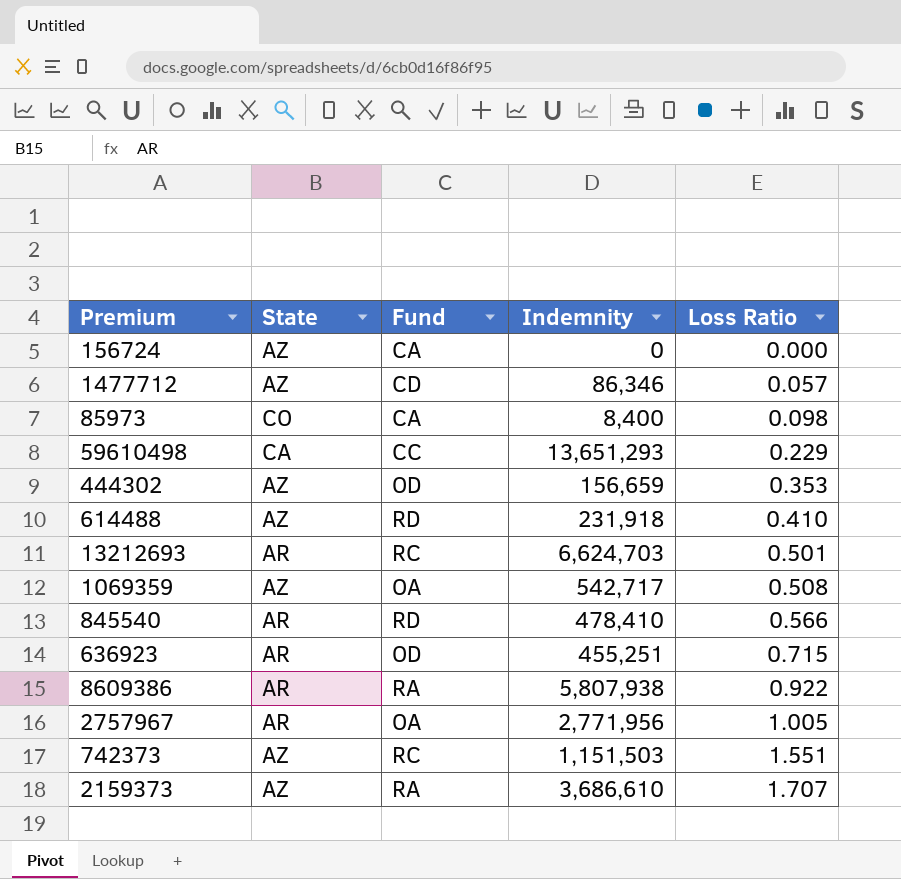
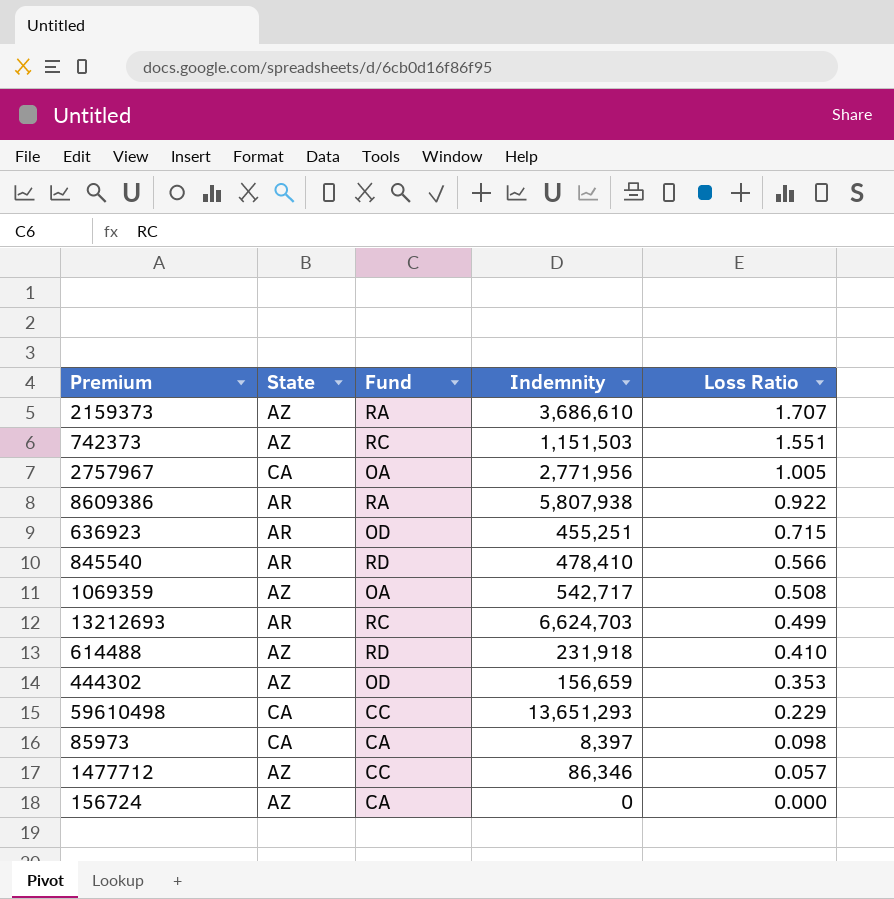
row order: Loss Ratio ascending -> Loss Ratio descending
2757967 | State: AR -> CA
13212693 | Loss Ratio: 0.501 -> 0.499
85973 | State: CO -> CA
85973 | Indemnity: 8,400 -> 8,397
1477712 | Fund: CD -> CC

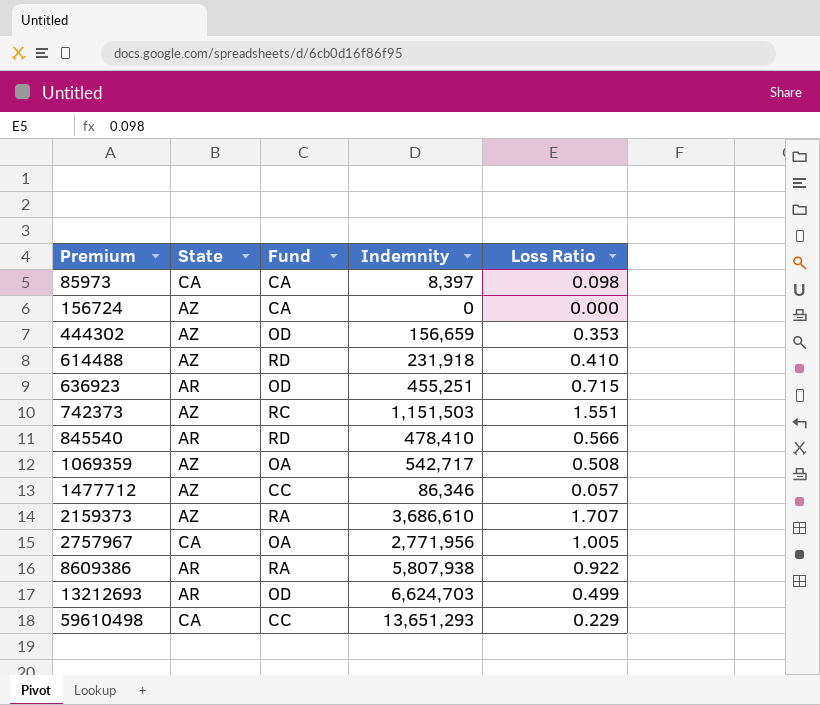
row order: Loss Ratio descending -> Premium ascending
13212693 | Fund: RC -> OD

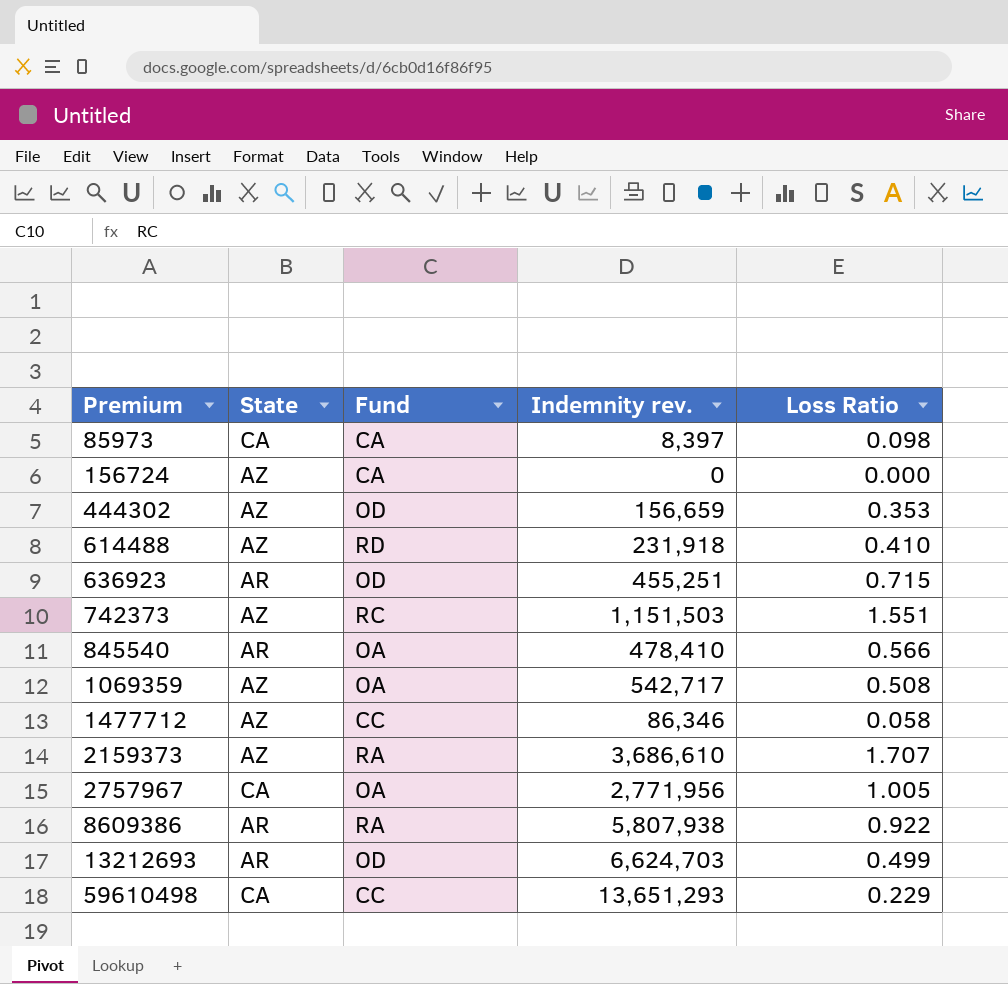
column name: Indemnity -> Indemnity rev.
845540 | Fund: RD -> OA
1477712 | Loss Ratio: 0.057 -> 0.058

